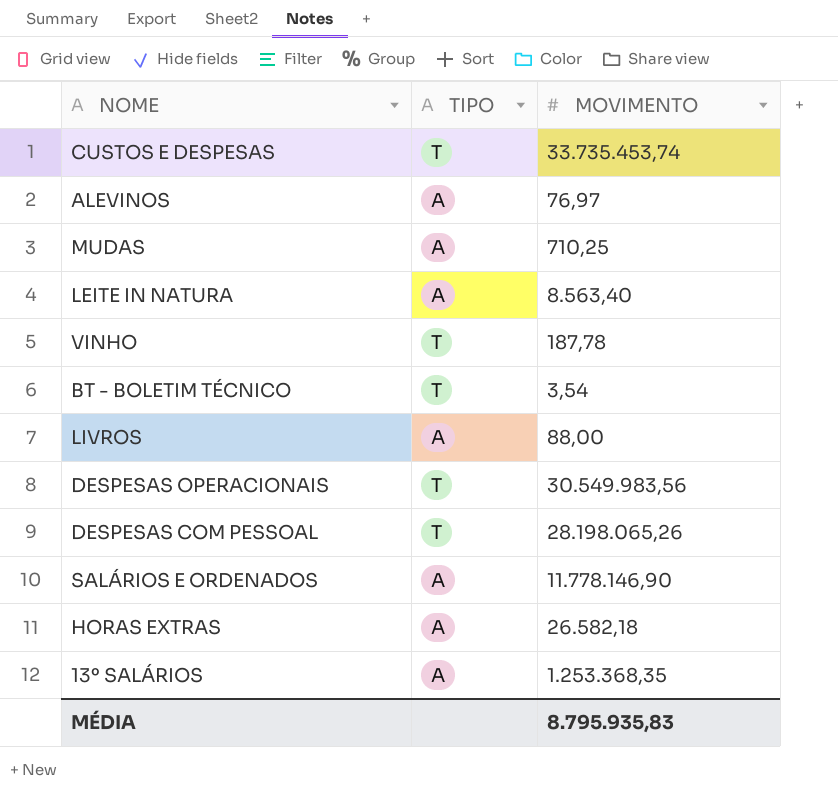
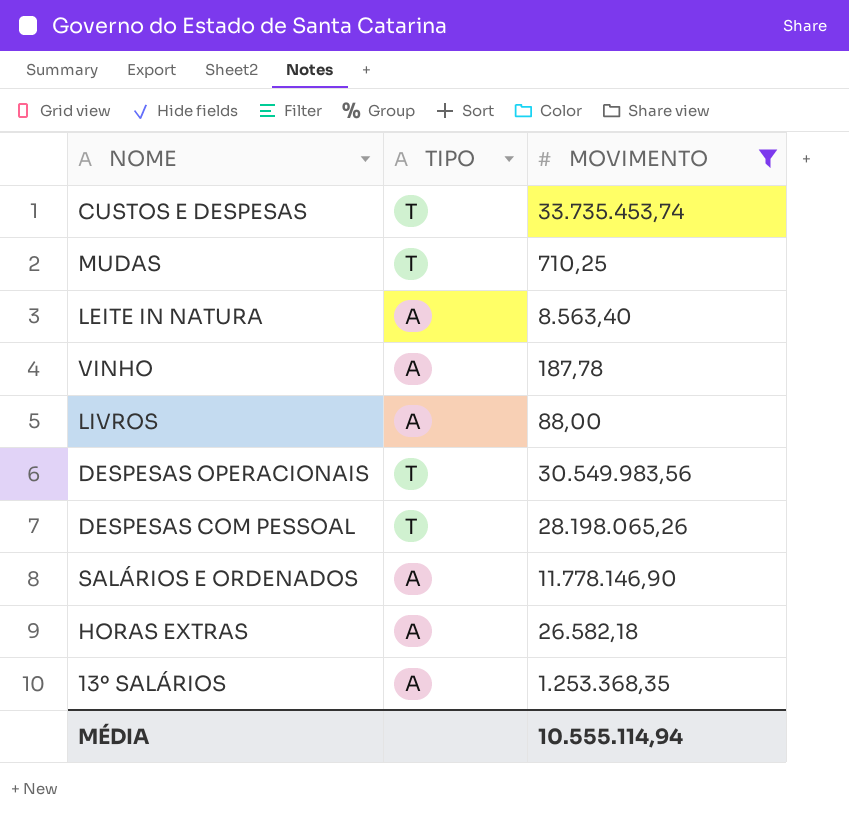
filter: none -> MOVIMENTO >= 88,00
MUDAS | TIPO: A -> T
VINHO | TIPO: T -> A
MÉDIA | MOVIMENTO: 8.795.935,83 -> 10.555.114,94

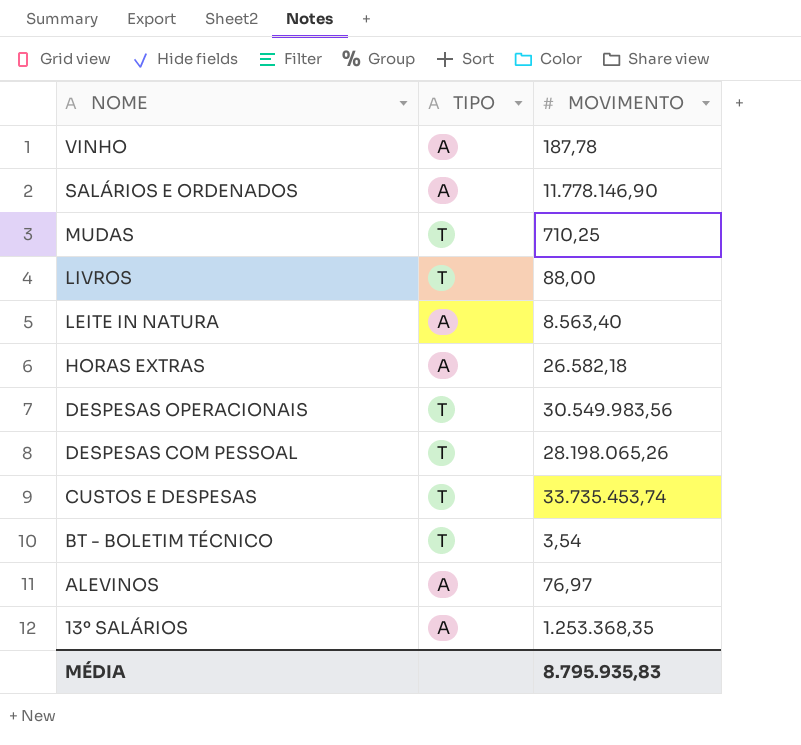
filter: MOVIMENTO >= 88,00 -> none
row order: none -> NOME descending
LIVROS | TIPO: A -> T
MÉDIA | MOVIMENTO: 10.555.114,94 -> 8.795.935,83

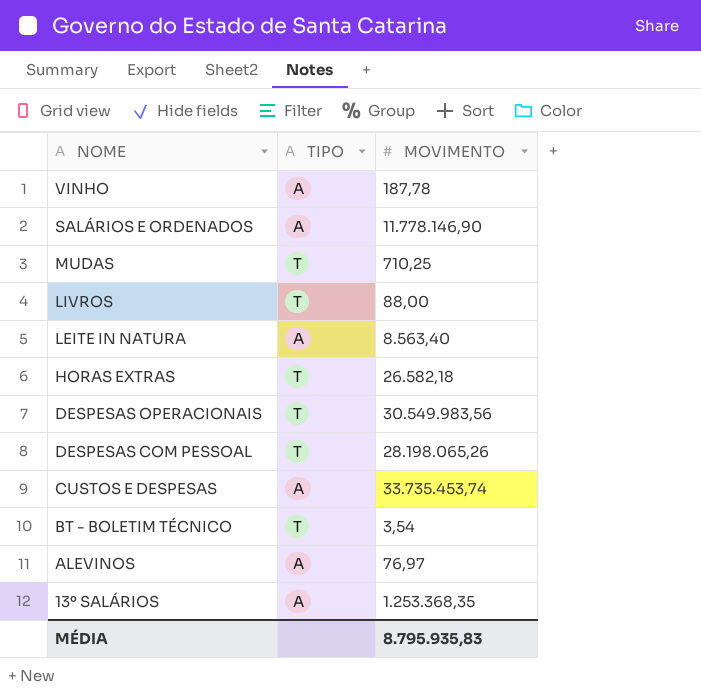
HORAS EXTRAS | TIPO: A -> T
CUSTOS E DESPESAS | TIPO: T -> A

